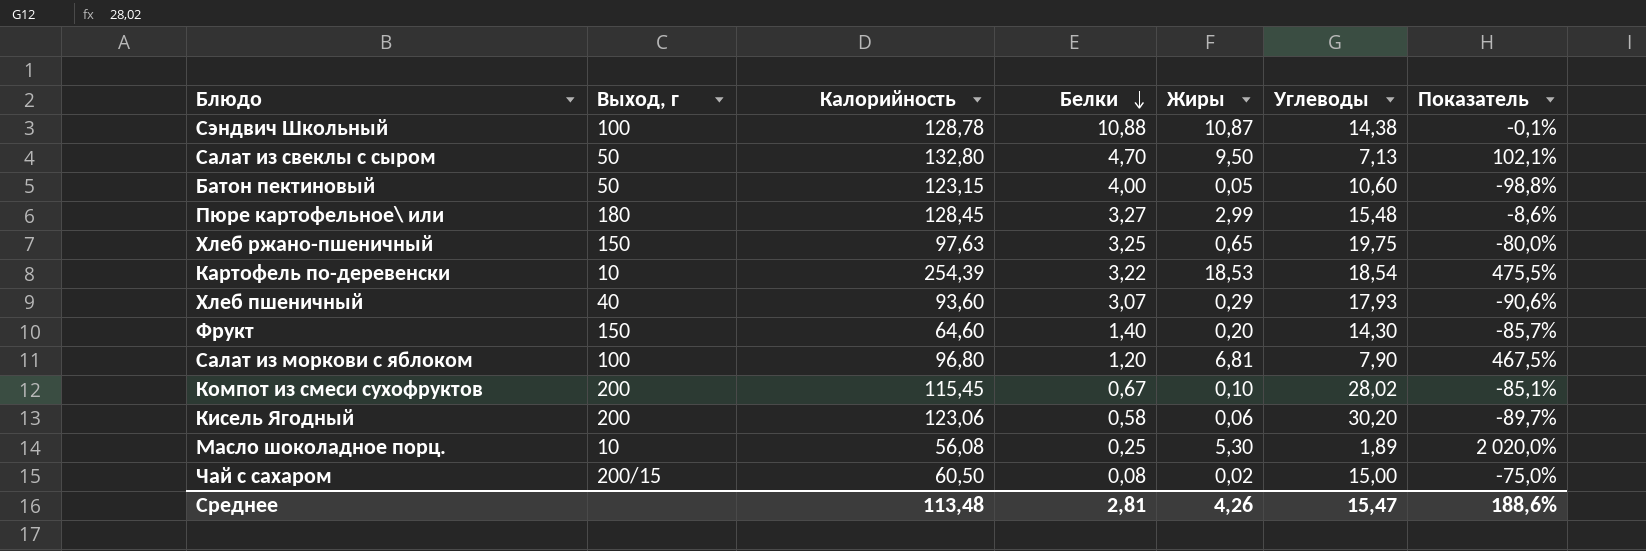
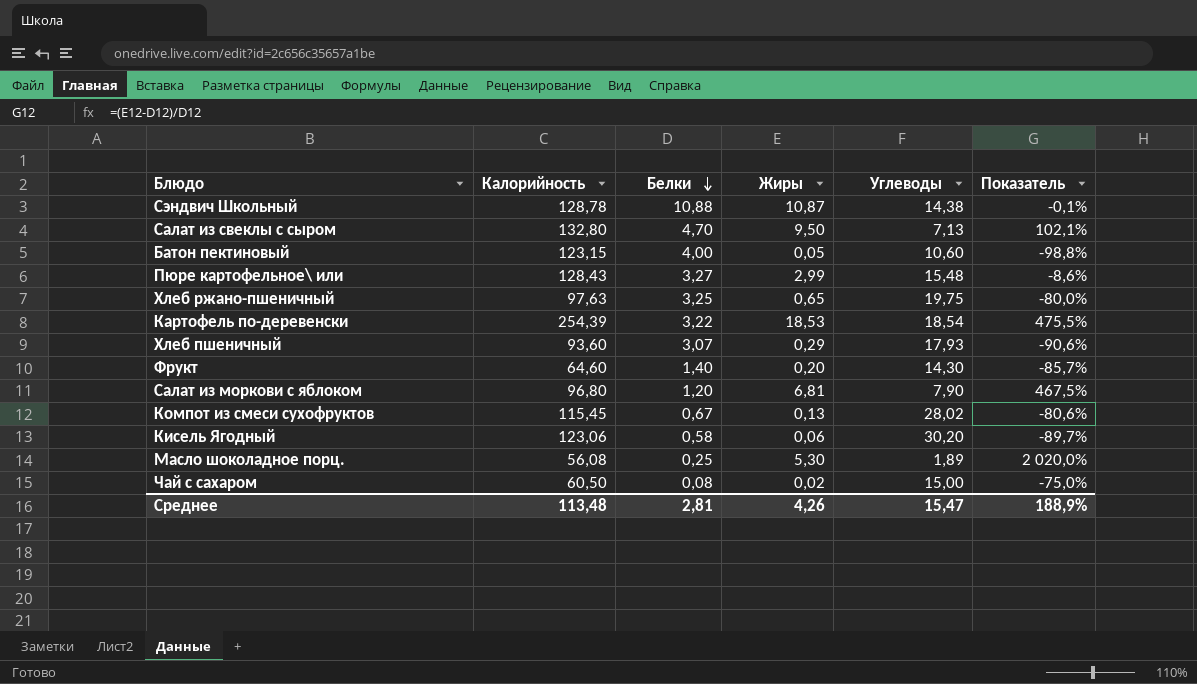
column Выход, г | position: 2 -> none
Пюре картофельное\ или | Калорийность: 128,45 -> 128,43
Компот из смеси сухофруктов | Жиры: 0,10 -> 0,13
Компот из смеси сухофруктов | Показатель: -85,1% -> -80,6%
Среднее | Показатель: 188,6% -> 188,9%

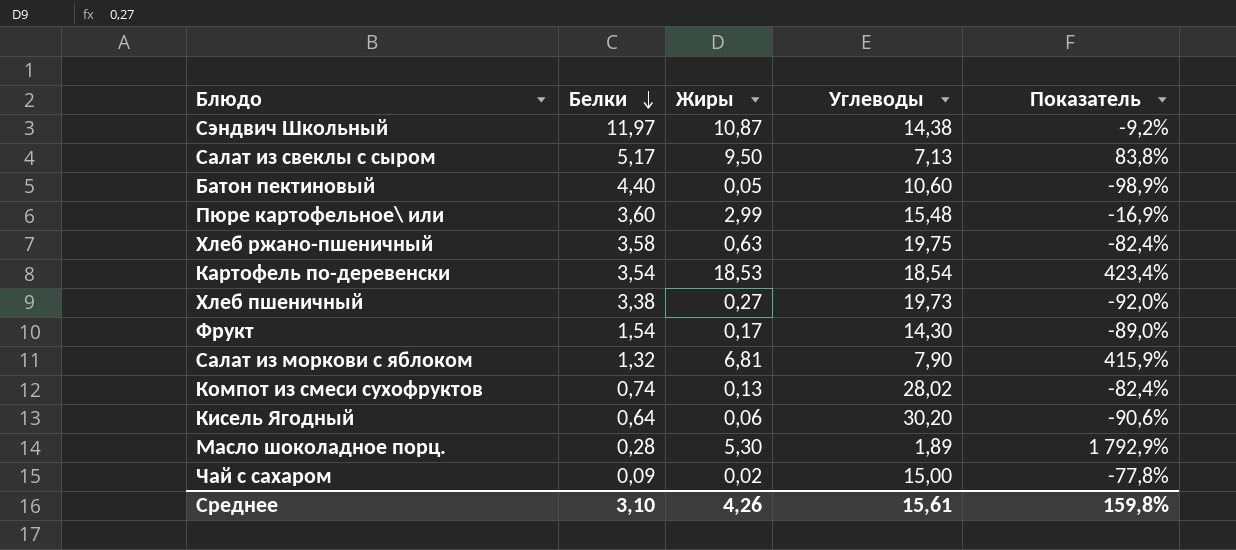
column Калорийность | position: 2 -> none
Сэндвич Школьный | Белки: 10,88 -> 11,97
Сэндвич Школьный | Показатель: -0,1% -> -9,2%
Салат из свеклы с сыром | Белки: 4,70 -> 5,17
Салат из свеклы с сыром | Показатель: 102,1% -> 83,8%
Батон пектиновый | Белки: 4,00 -> 4,40
Батон пектиновый | Показатель: -98,8% -> -98,9%
Пюре картофельное\ или | Белки: 3,27 -> 3,60
Пюре картофельное\ или | Показатель: -8,6% -> -16,9%
Хлеб ржано-пшеничный | Белки: 3,25 -> 3,58
Хлеб ржано-пшеничный | Жиры: 0,65 -> 0,63
Хлеб ржано-пшеничный | Показатель: -80,0% -> -82,4%
Картофель по-деревенски | Белки: 3,22 -> 3,54
Картофель по-деревенски | Показатель: 475,5% -> 423,4%
Хлеб пшеничный | Белки: 3,07 -> 3,38
Хлеб пшеничный | Жиры: 0,29 -> 0,27
Хлеб пшеничный | Углеводы: 17,93 -> 19,73
Хлеб пшеничный | Показатель: -90,6% -> -92,0%
Фрукт | Белки: 1,40 -> 1,54
Фрукт | Жиры: 0,20 -> 0,17
Фрукт | Показатель: -85,7% -> -89,0%
Салат из моркови с яблоком | Белки: 1,20 -> 1,32
Салат из моркови с яблоком | Показатель: 467,5% -> 415,9%
Компот из смеси сухофруктов | Белки: 0,67 -> 0,74
Компот из смеси сухофруктов | Показатель: -80,6% -> -82,4%
Кисель Ягодный | Белки: 0,58 -> 0,64
Кисель Ягодный | Показатель: -89,7% -> -90,6%
Масло шоколадное порц. | Белки: 0,25 -> 0,28
Масло шоколадное порц. | Показатель: 2 020,0% -> 1 792,9%
Чай с сахаром | Белки: 0,08 -> 0,09
Чай с сахаром | Показатель: -75,0% -> -77,8%
Среднее | Белки: 2,81 -> 3,10
Среднее | Углеводы: 15,47 -> 15,61
Среднее | Показатель: 188,9% -> 159,8%

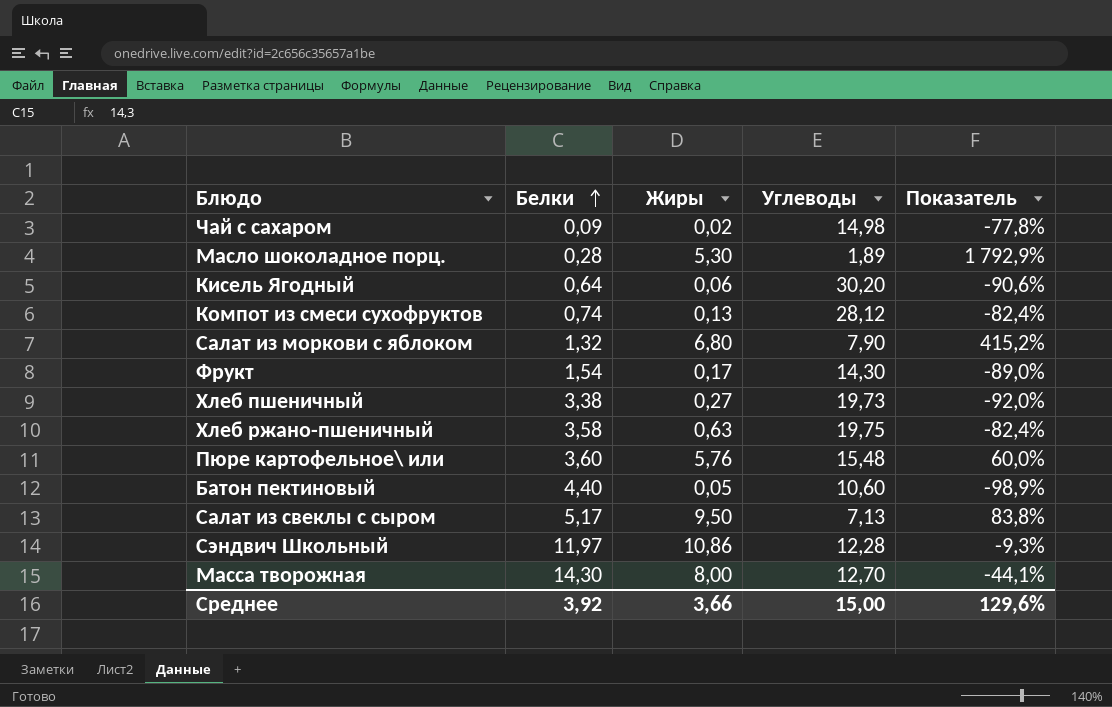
row order: Белки descending -> Белки ascending
row Картофель по-деревенски: 3,54 | 18,53 | 18,54 | 423,4% -> none
Чай с сахаром | Углеводы: 15,00 -> 14,98
Компот из смеси сухофруктов | Углеводы: 28,02 -> 28,12
Салат из моркови с яблоком | Жиры: 6,81 -> 6,80
Салат из моркови с яблоком | Показатель: 415,9% -> 415,2%
Пюре картофельное\ или | Жиры: 2,99 -> 5,76
Пюре картофельное\ или | Показатель: -16,9% -> 60,0%
Сэндвич Школьный | Жиры: 10,87 -> 10,86
Сэндвич Школьный | Углеводы: 14,38 -> 12,28
Сэндвич Школьный | Показатель: -9,2% -> -9,3%
row Масса творожная: none -> 14,30 | 8,00 | 12,70 | -44,1%
Среднее | Белки: 3,10 -> 3,92
Среднее | Жиры: 4,26 -> 3,66
Среднее | Углеводы: 15,61 -> 15,00
Среднее | Показатель: 159,8% -> 129,6%

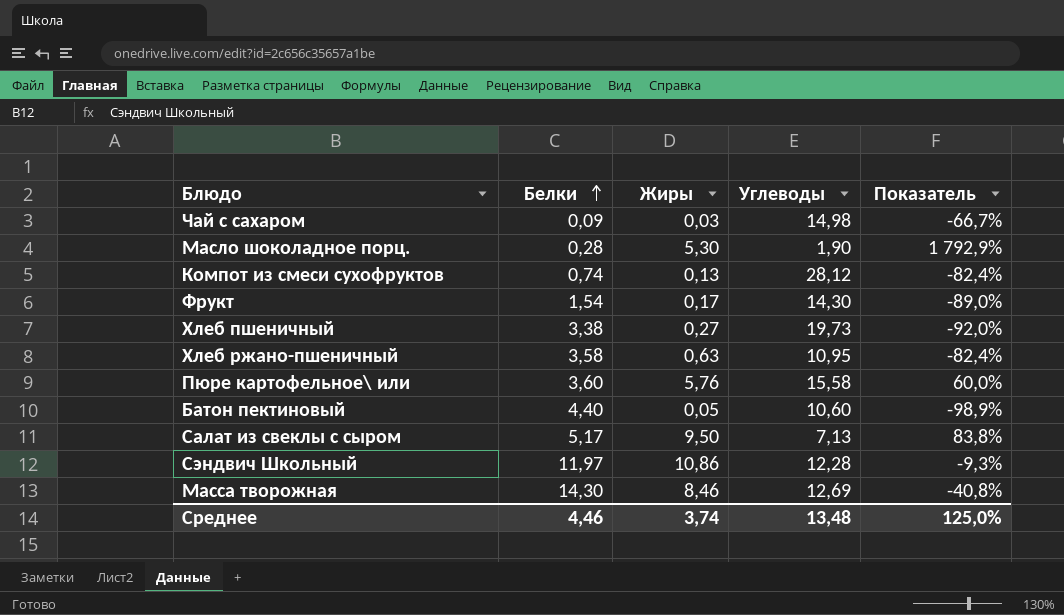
row Кисель Ягодный: 0,64 | 0,06 | 30,20 | -90,6% -> none
row Салат из моркови с яблоком: 1,32 | 6,80 | 7,90 | 415,2% -> none
Чай с сахаром | Жиры: 0,02 -> 0,03
Чай с сахаром | Показатель: -77,8% -> -66,7%
Масло шоколадное порц. | Углеводы: 1,89 -> 1,90
Хлеб ржано-пшеничный | Углеводы: 19,75 -> 10,95
Пюре картофельное\ или | Углеводы: 15,48 -> 15,58
Масса творожная | Жиры: 8,00 -> 8,46
Масса творожная | Углеводы: 12,70 -> 12,69
Масса творожная | Показатель: -44,1% -> -40,8%
Среднее | Белки: 3,92 -> 4,46
Среднее | Жиры: 3,66 -> 3,74
Среднее | Углеводы: 15,00 -> 13,48
Среднее | Показатель: 129,6% -> 125,0%

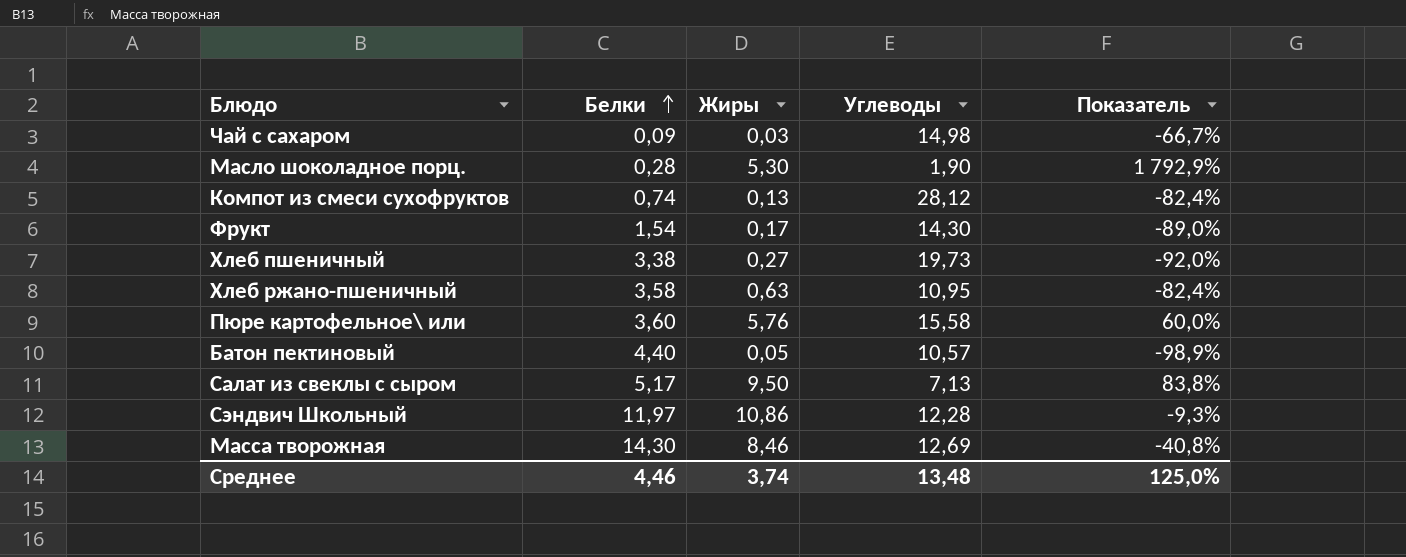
Батон пектиновый | Углеводы: 10,60 -> 10,57

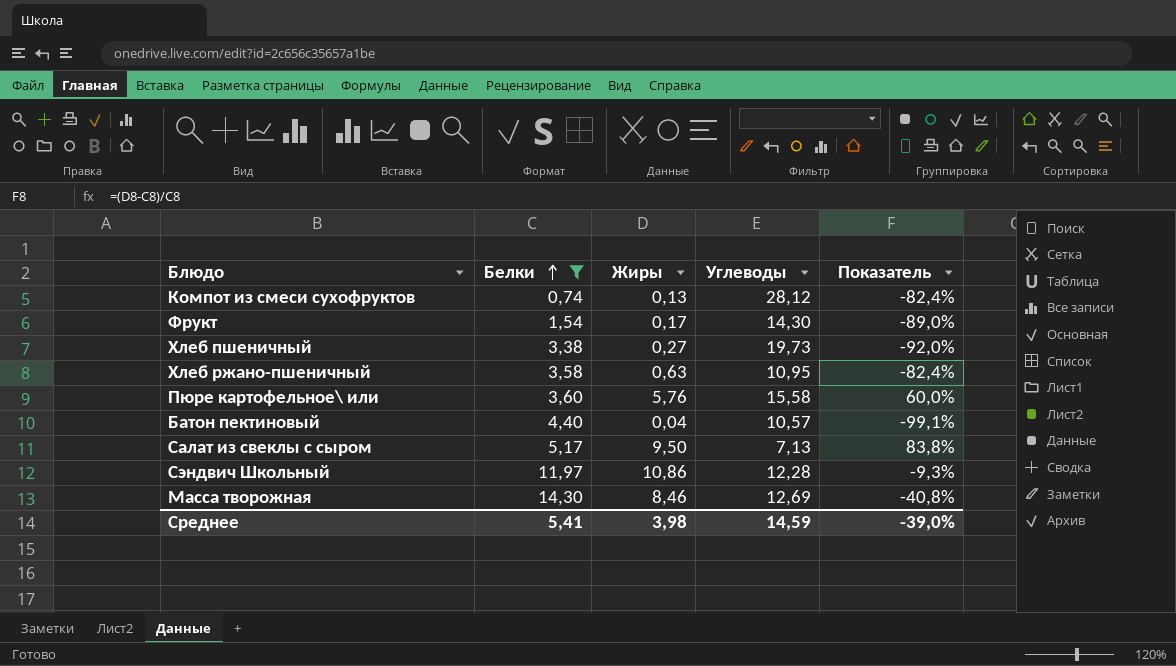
filter: none -> Белки >= 0,74
Батон пектиновый | Жиры: 0,05 -> 0,04
Батон пектиновый | Показатель: -98,9% -> -99,1%
Среднее | Белки: 4,46 -> 5,41
Среднее | Жиры: 3,74 -> 3,98
Среднее | Углеводы: 13,48 -> 14,59
Среднее | Показатель: 125,0% -> -39,0%

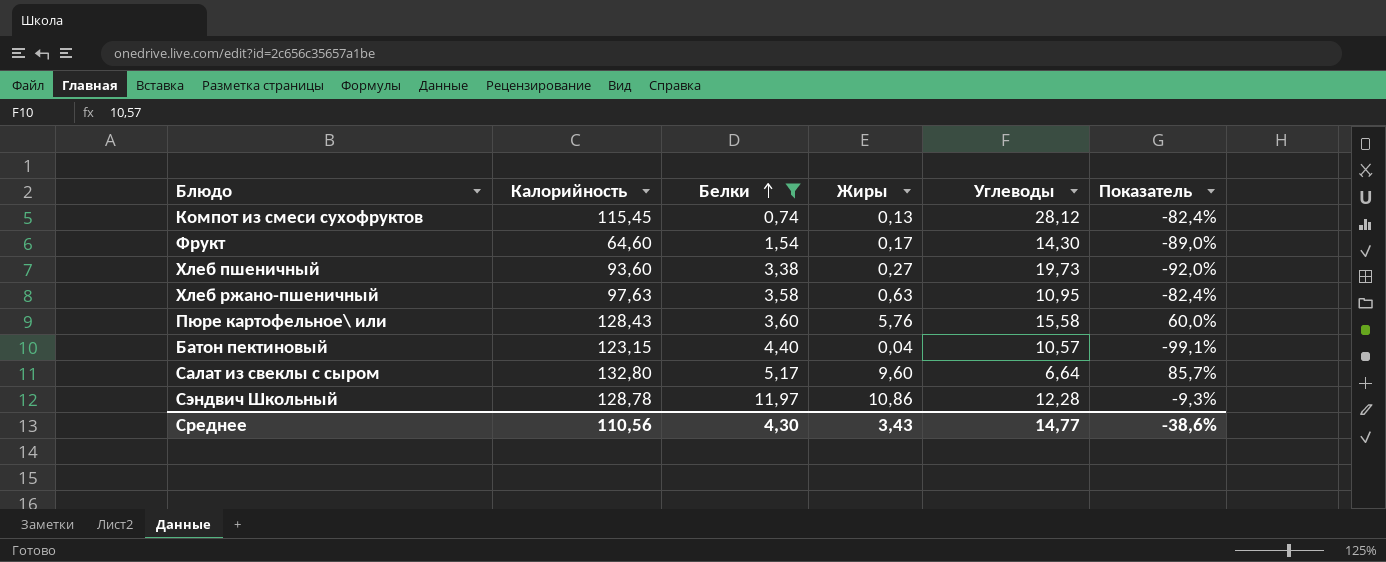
column Калорийность | position: none -> 2
row Масса творожная: 14,30 | 8,46 | 12,69 | -40,8% -> none
Салат из свеклы с сыром | Жиры: 9,50 -> 9,60
Салат из свеклы с сыром | Углеводы: 7,13 -> 6,64
Салат из свеклы с сыром | Показатель: 83,8% -> 85,7%
Среднее | Белки: 5,41 -> 4,30
Среднее | Жиры: 3,98 -> 3,43
Среднее | Углеводы: 14,59 -> 14,77
Среднее | Показатель: -39,0% -> -38,6%

